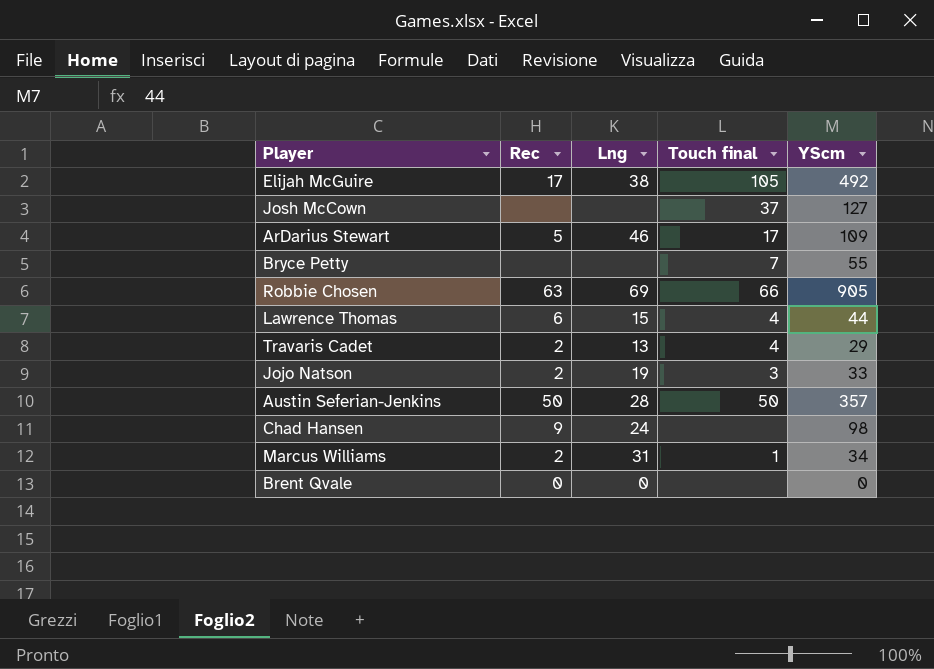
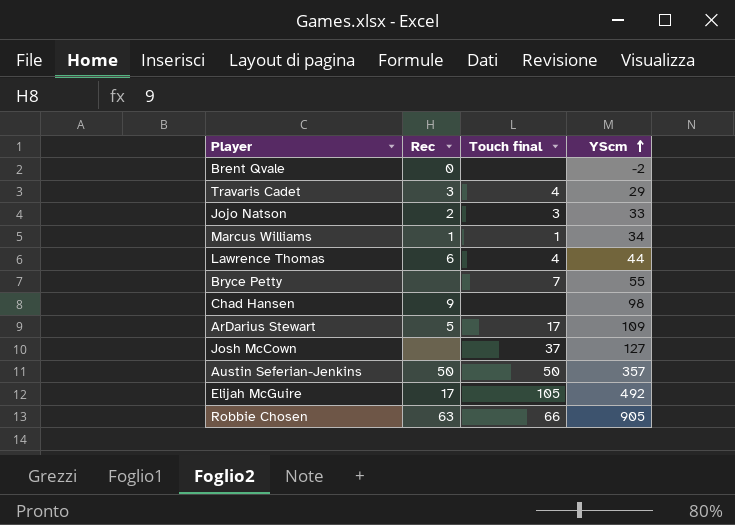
row order: none -> YScm ascending
column Lng | position: 3 -> none
Brent Qvale | YScm: 0 -> -2
Travaris Cadet | Rec: 2 -> 3
Marcus Williams | Rec: 2 -> 1

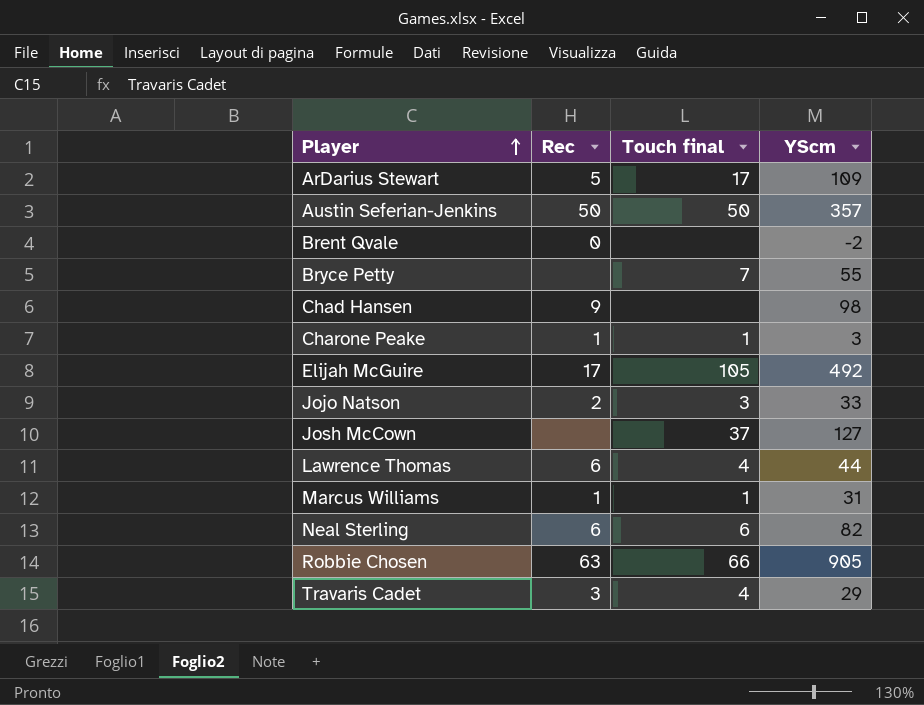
row order: YScm ascending -> Player ascending
row Charone Peake: none -> 1 | 1 | 3
Marcus Williams | YScm: 34 -> 31
row Neal Sterling: none -> 6 | 6 | 82

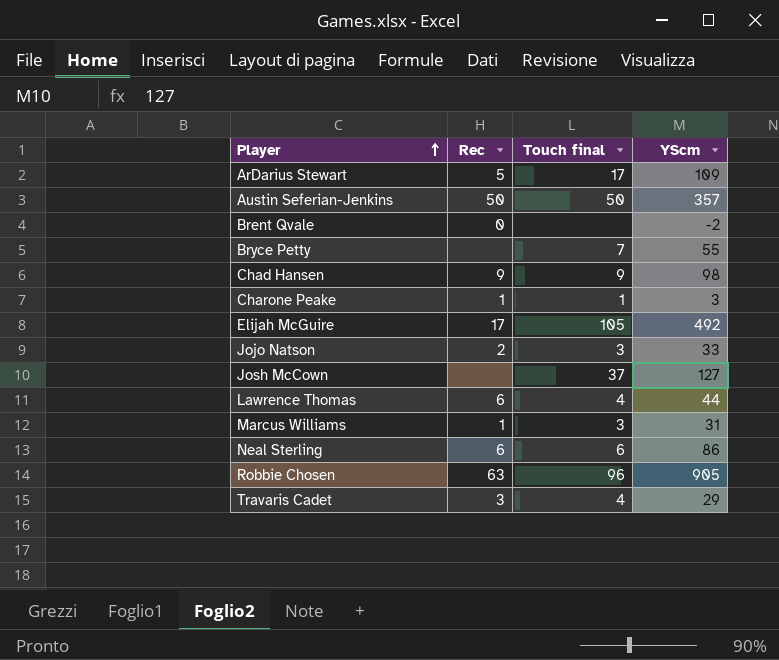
Chad Hansen | Touch final: none -> 9
Marcus Williams | Touch final: 1 -> 3
Neal Sterling | YScm: 82 -> 86
Robbie Chosen | Touch final: 66 -> 96

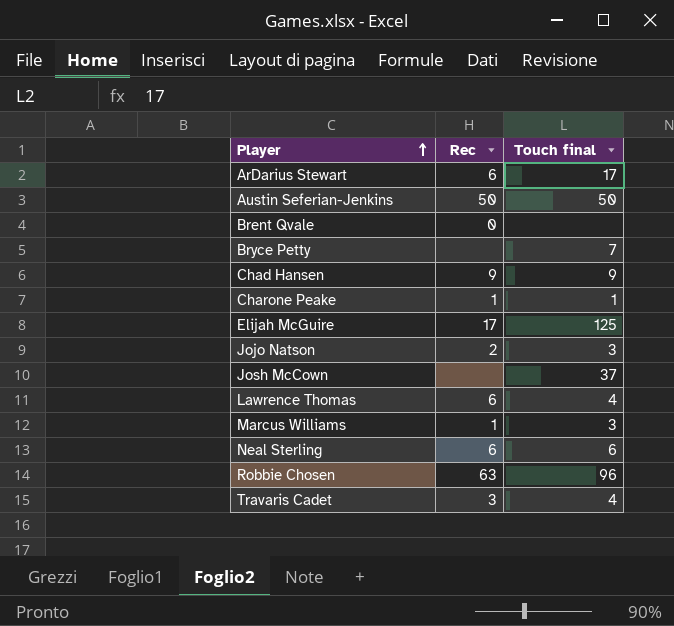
column YScm | position: 4 -> none
ArDarius Stewart | Rec: 5 -> 6
Elijah McGuire | Touch final: 105 -> 125

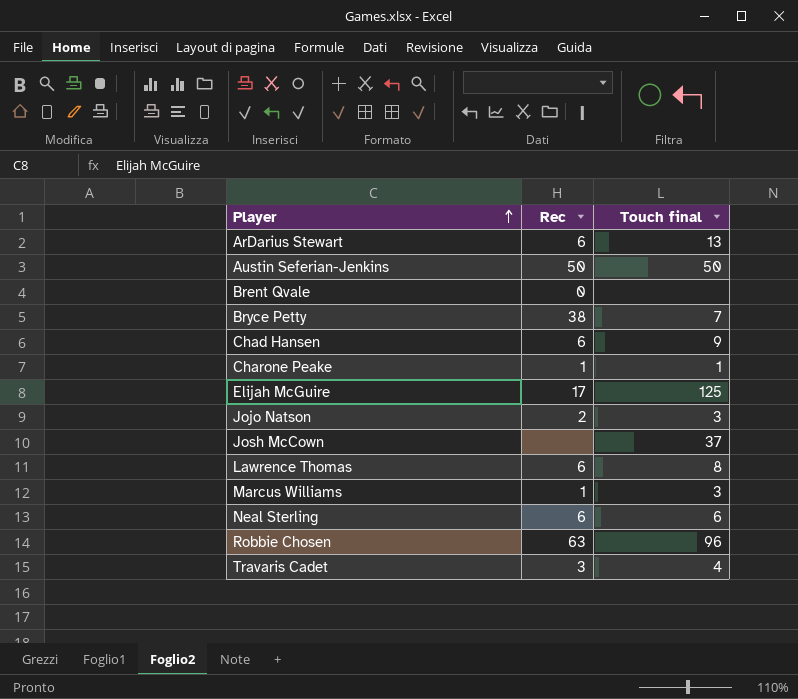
ArDarius Stewart | Touch final: 17 -> 13
Bryce Petty | Rec: none -> 38
Chad Hansen | Rec: 9 -> 6
Lawrence Thomas | Touch final: 4 -> 8

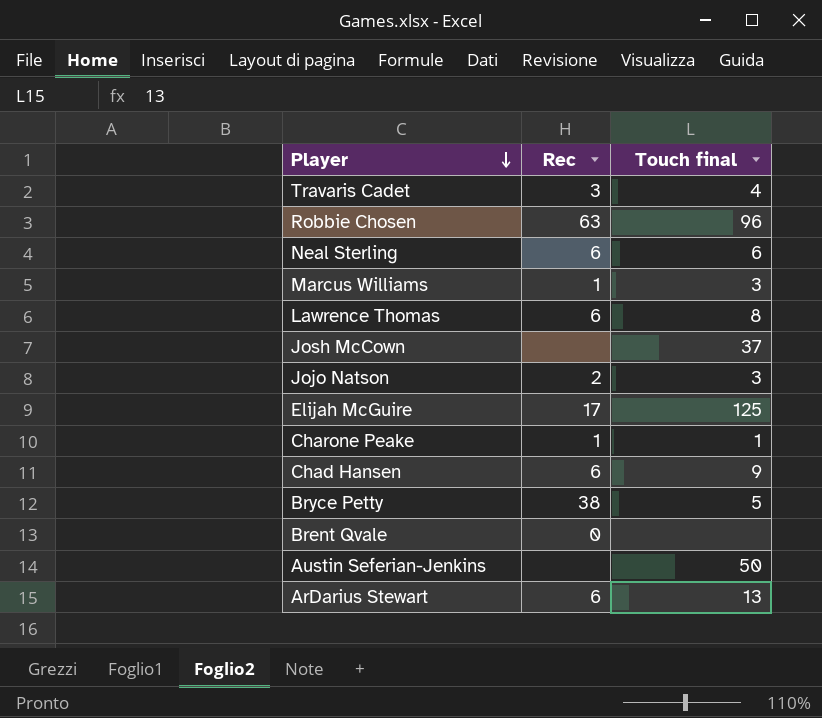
row order: Player ascending -> Player descending
Bryce Petty | Touch final: 7 -> 5
Austin Seferian-Jenkins | Rec: 50 -> none

